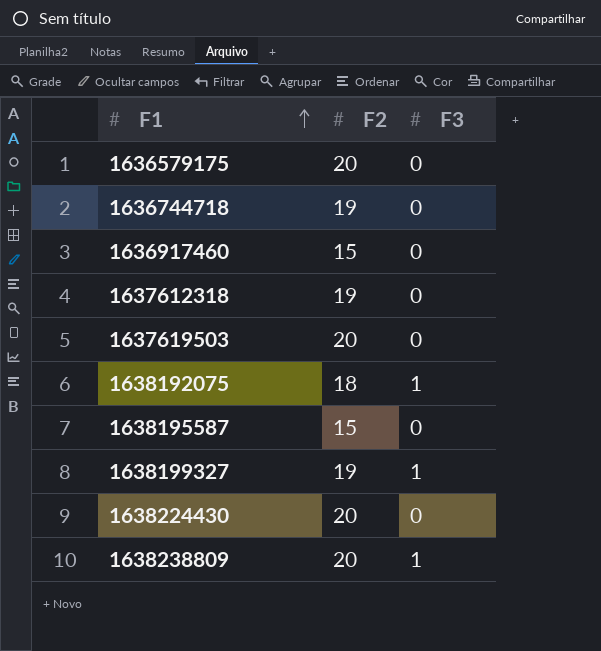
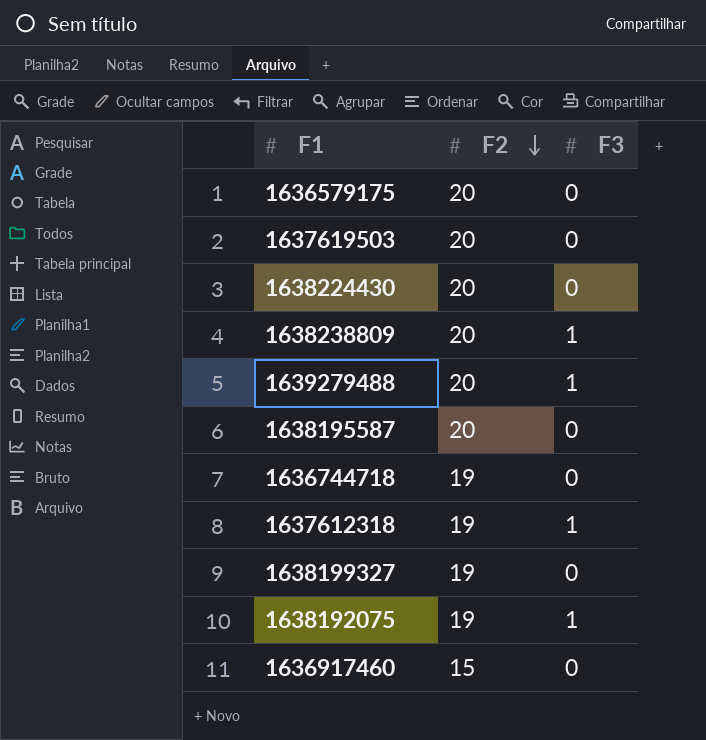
row order: F1 ascending -> F2 descending
row 1639279488: none -> 20 | 1
1638195587 | F2: 15 -> 20
1637612318 | F3: 0 -> 1
1638199327 | F3: 1 -> 0
1638192075 | F2: 18 -> 19

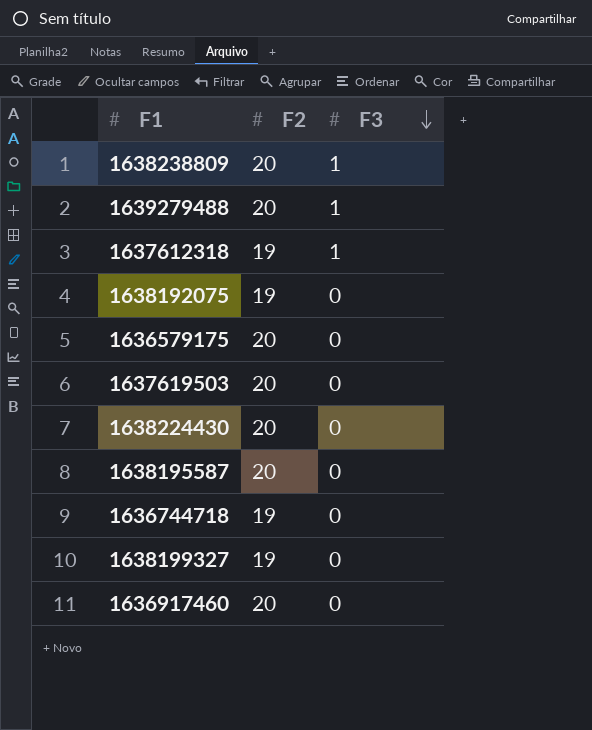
row order: F2 descending -> F3 descending
1638192075 | F3: 1 -> 0
1636917460 | F2: 15 -> 20

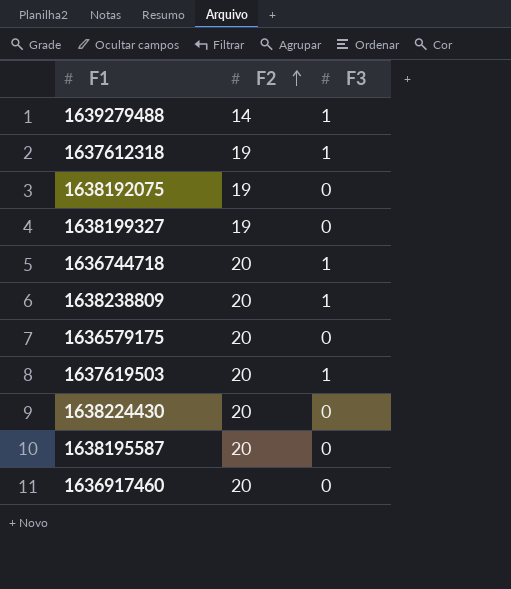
row order: F3 descending -> F2 ascending
1639279488 | F2: 20 -> 14
1636744718 | F2: 19 -> 20
1636744718 | F3: 0 -> 1
1637619503 | F3: 0 -> 1

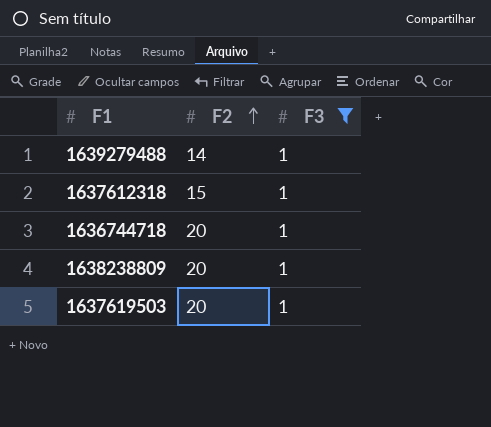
filter: none -> F3 = 1
1637612318 | F2: 19 -> 15

